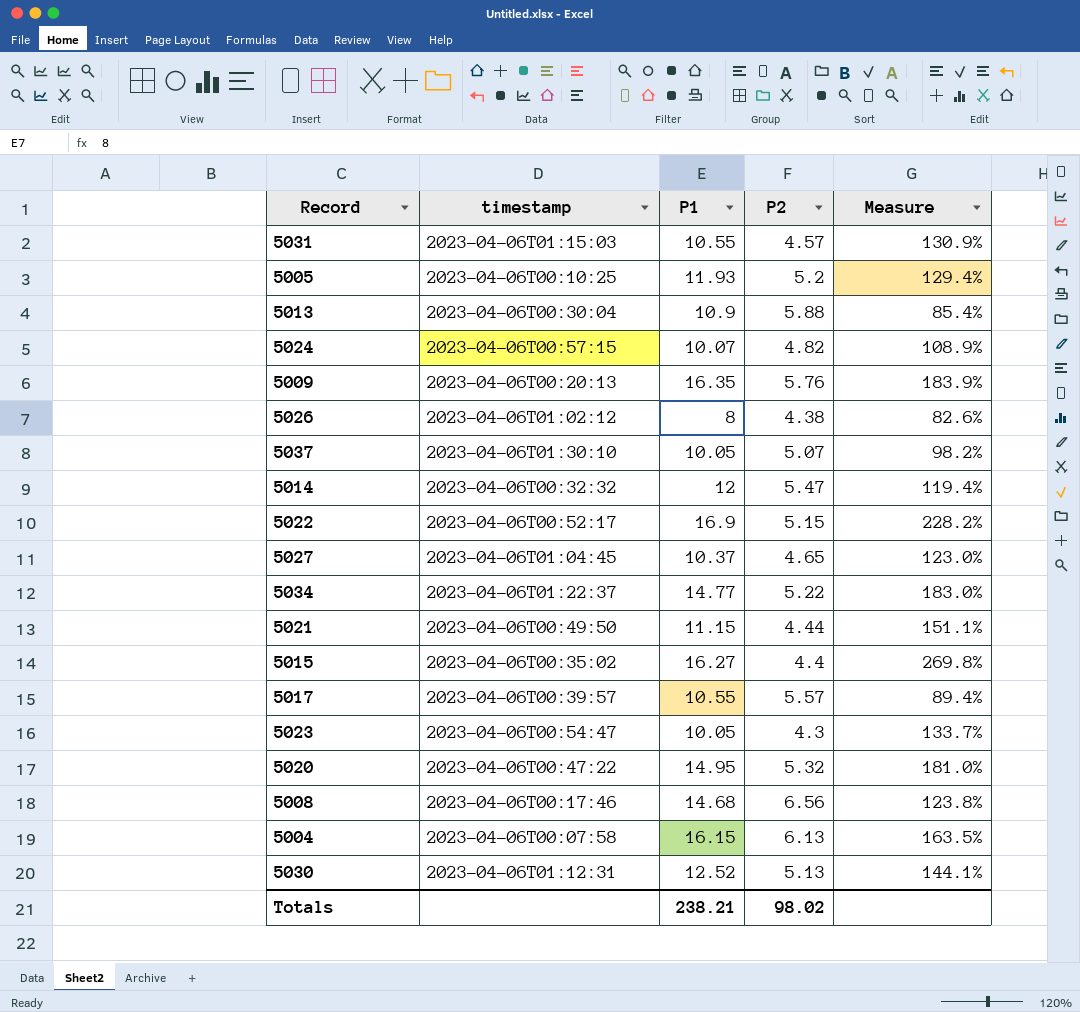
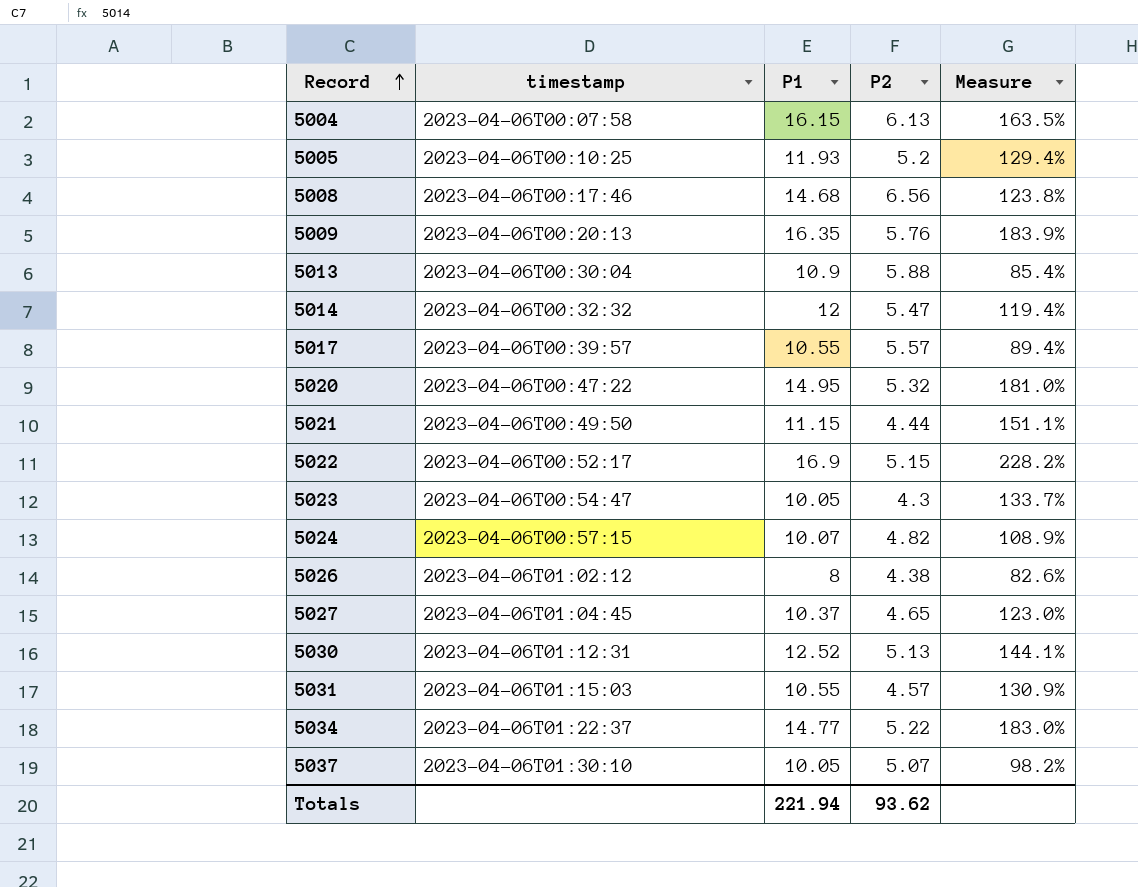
row order: none -> Record ascending
row 5015: 2023-04-06T00:35:02 | 16.27 | 4.4 | 269.8% -> none
Totals | P1: 238.21 -> 221.94
Totals | P2: 98.02 -> 93.62

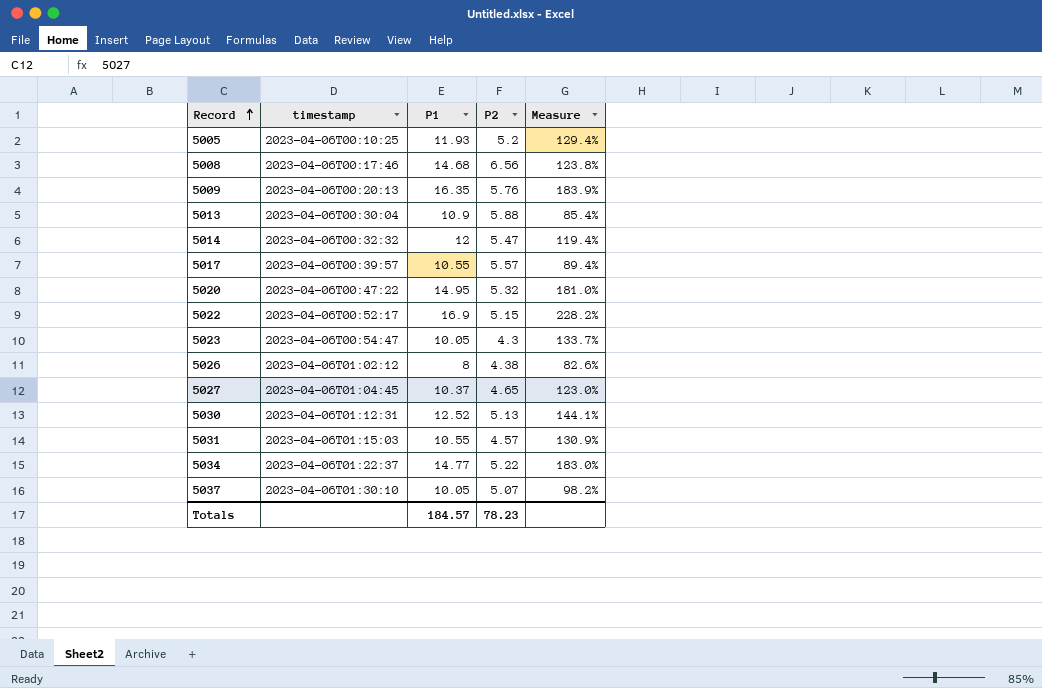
row 5004: 2023-04-06T00:07:58 | 16.15 | 6.13 | 163.5% -> none
row 5021: 2023-04-06T00:49:50 | 11.15 | 4.44 | 151.1% -> none
row 5024: 2023-04-06T00:57:15 | 10.07 | 4.82 | 108.9% -> none
Totals | P1: 221.94 -> 184.57
Totals | P2: 93.62 -> 78.23

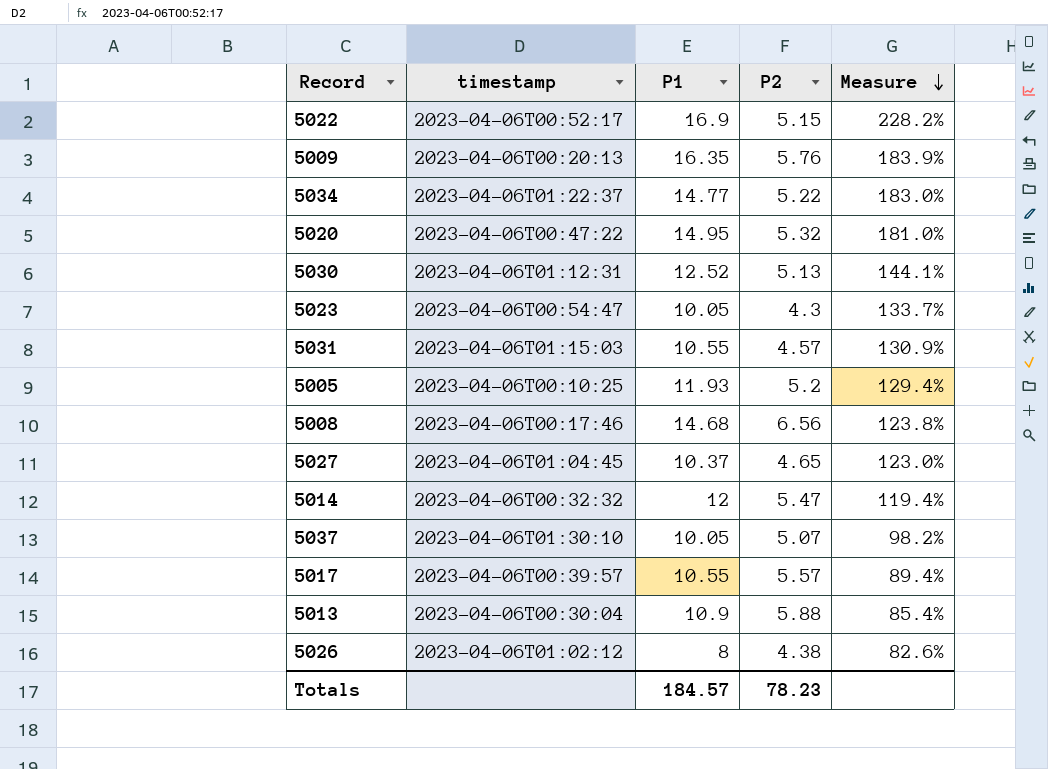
row order: Record ascending -> Measure descending

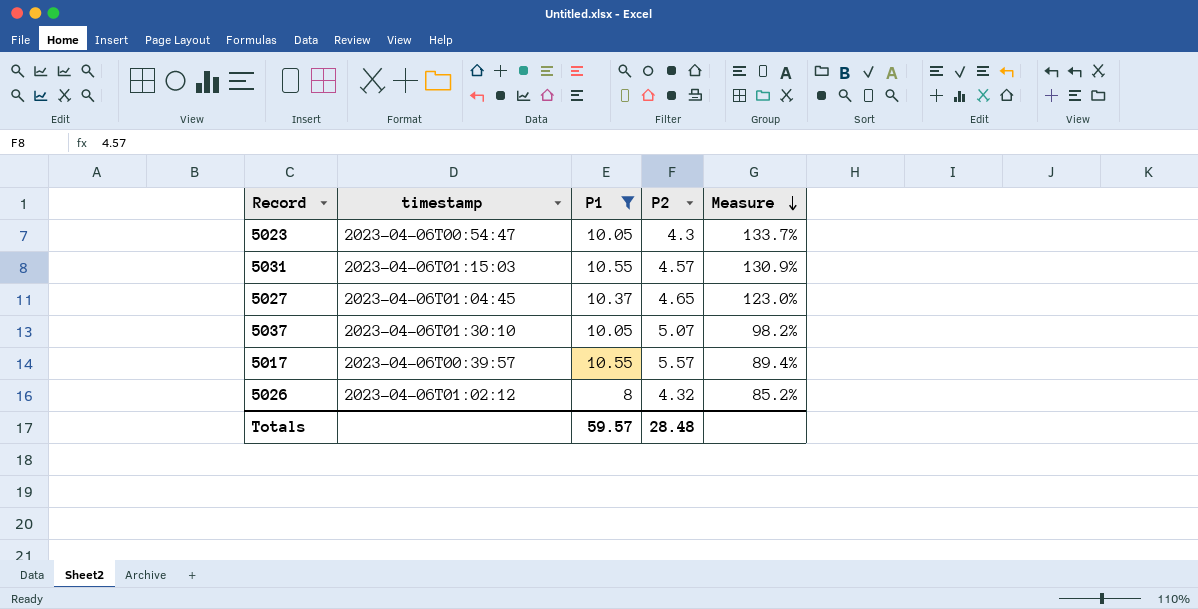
filter: none -> P1 <= 10.55
5026 | P2: 4.38 -> 4.32
5026 | Measure: 82.6% -> 85.2%
Totals | P1: 184.57 -> 59.57
Totals | P2: 78.23 -> 28.48

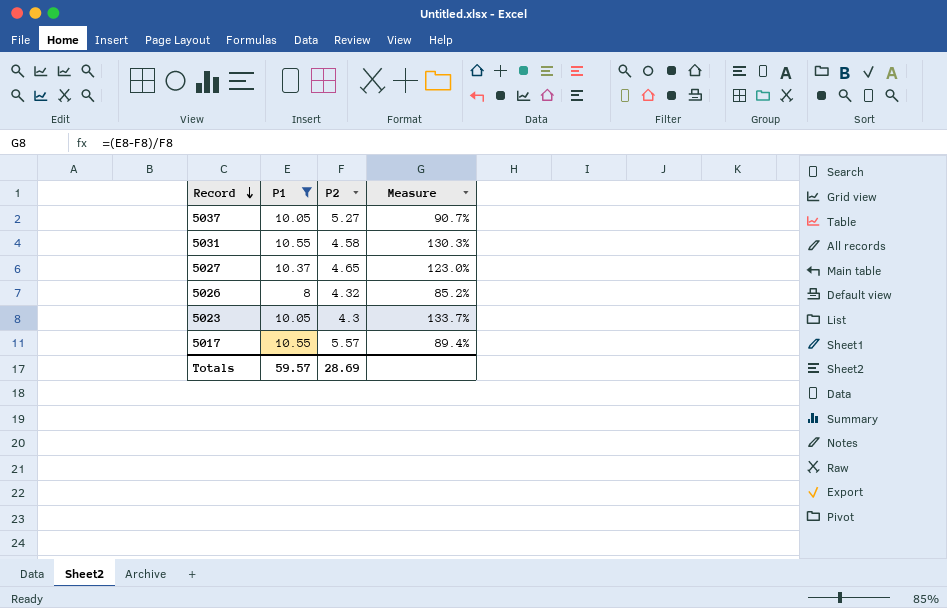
row order: Measure descending -> Record descending
column timestamp | position: 2 -> none
5037 | P2: 5.07 -> 5.27
5037 | Measure: 98.2% -> 90.7%
5031 | P2: 4.57 -> 4.58
5031 | Measure: 130.9% -> 130.3%
Totals | P2: 28.48 -> 28.69

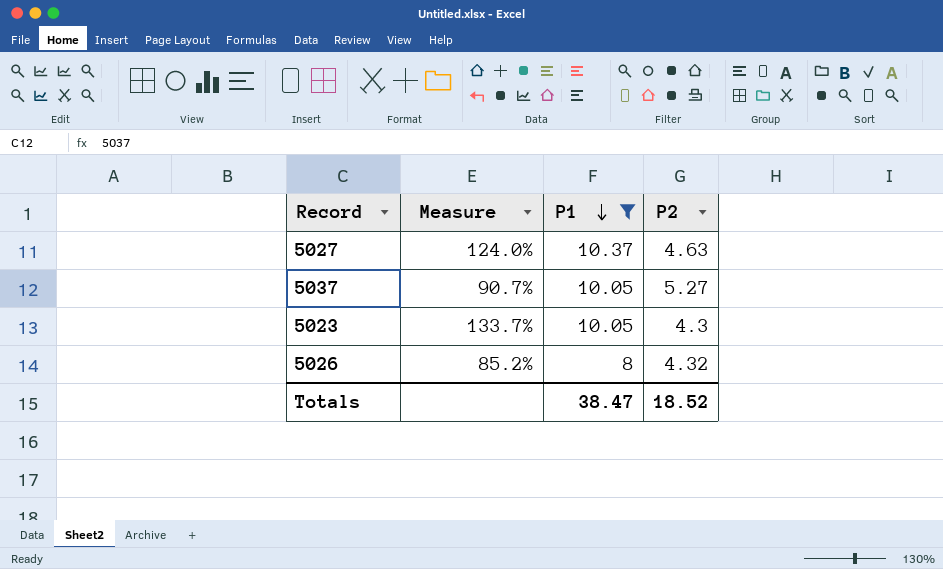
row order: Record descending -> P1 descending
column Measure | position: 4 -> 2
row 5031: 10.55 | 4.58 | 130.3% -> none
row 5017: 10.55 | 5.57 | 89.4% -> none
5027 | Measure: 123.0% -> 124.0%
5027 | P2: 4.65 -> 4.63
Totals | P1: 59.57 -> 38.47
Totals | P2: 28.69 -> 18.52

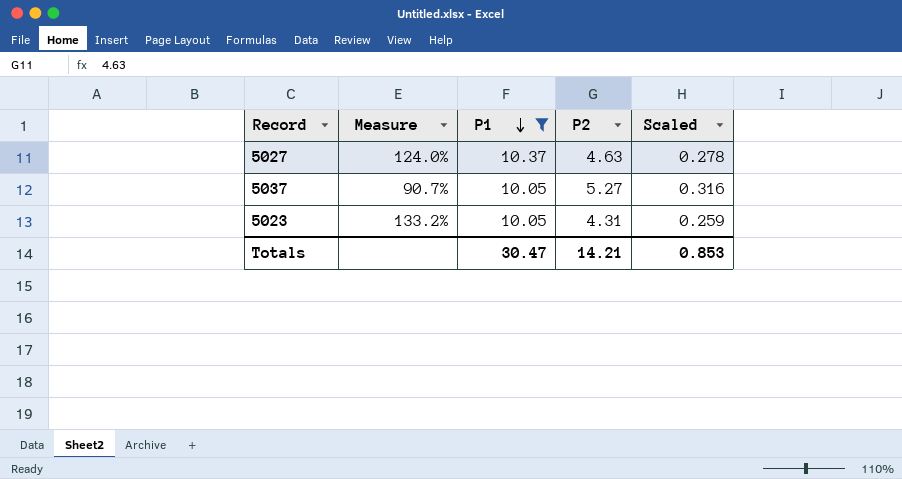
column Scaled | formula: none -> [P2] * 0.06
row 5026: 85.2% | 8 | 4.32 -> none
5023 | Measure: 133.7% -> 133.2%
5023 | P2: 4.3 -> 4.31
Totals | P1: 38.47 -> 30.47
Totals | P2: 18.52 -> 14.21

